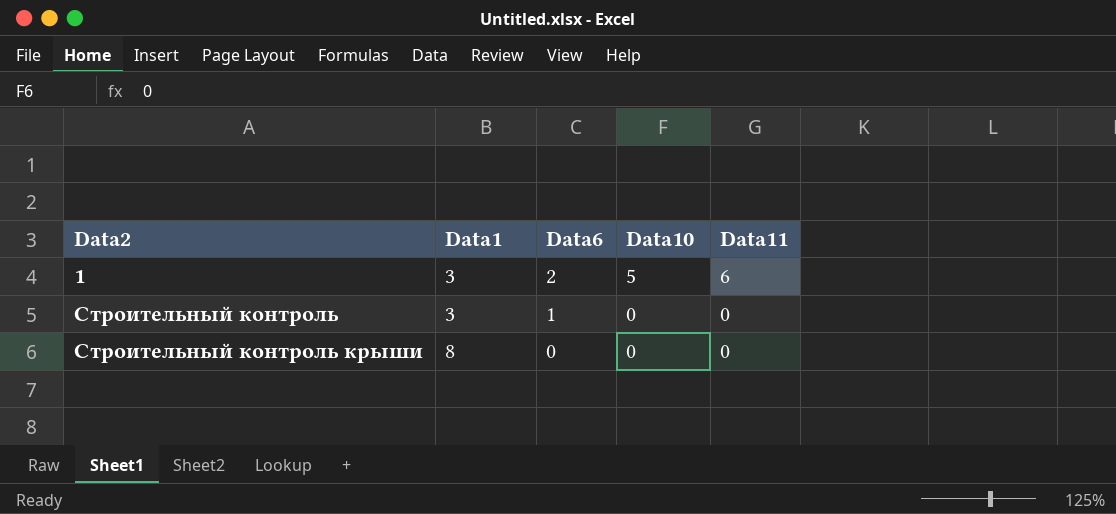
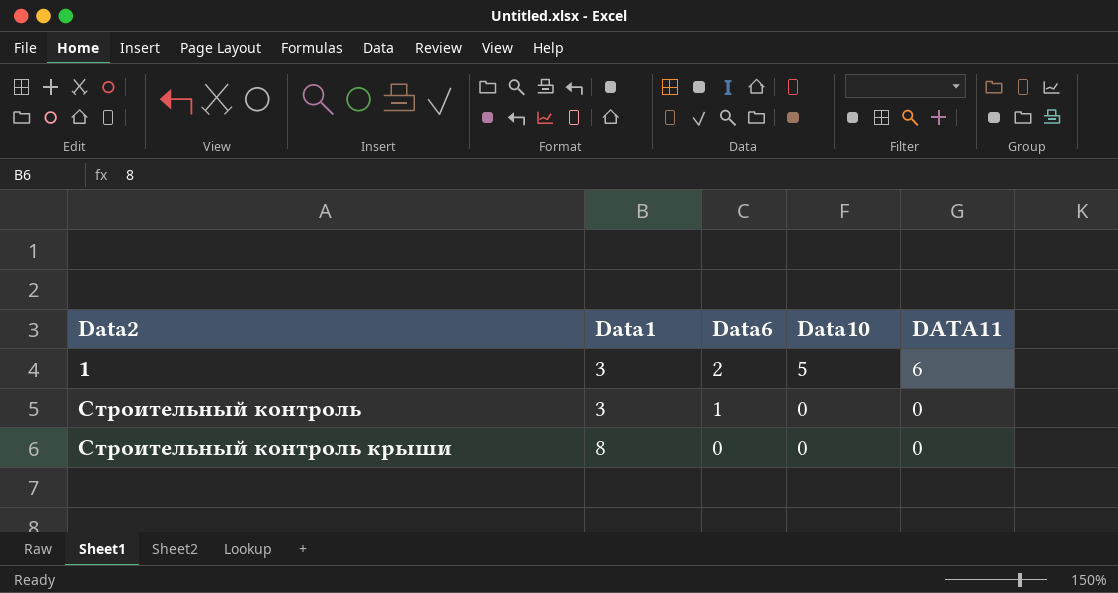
column name: Data11 -> DATA11

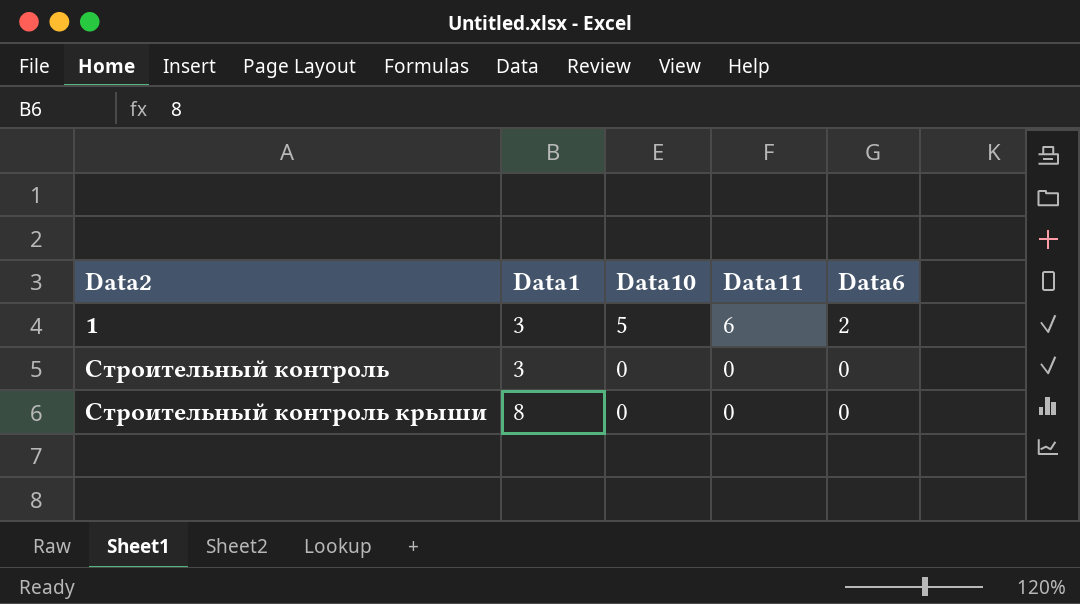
column name: DATA11 -> Data11
column Data6 | position: 3 -> 5
Строительный контроль | Data6: 1 -> 0

